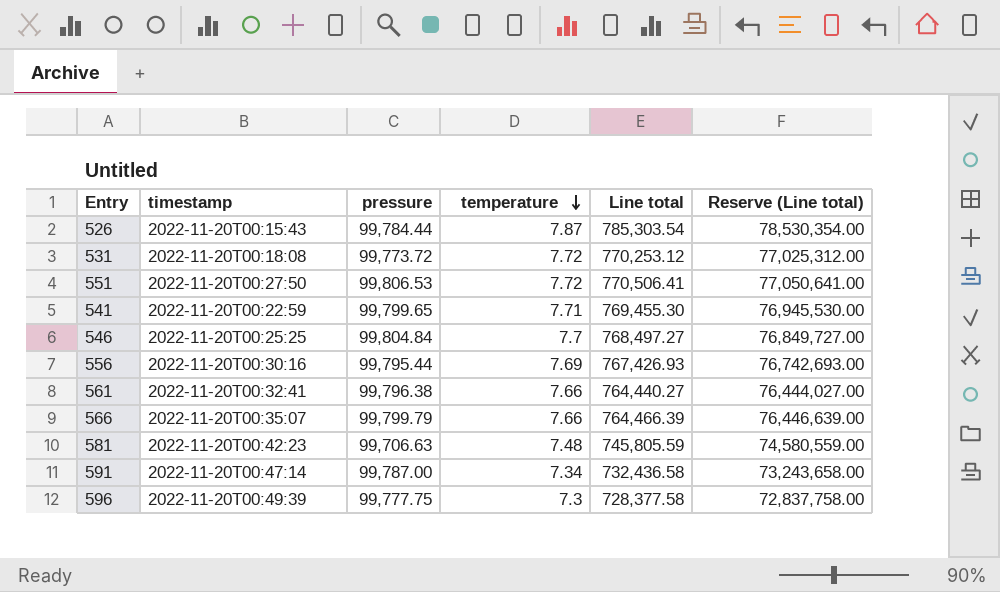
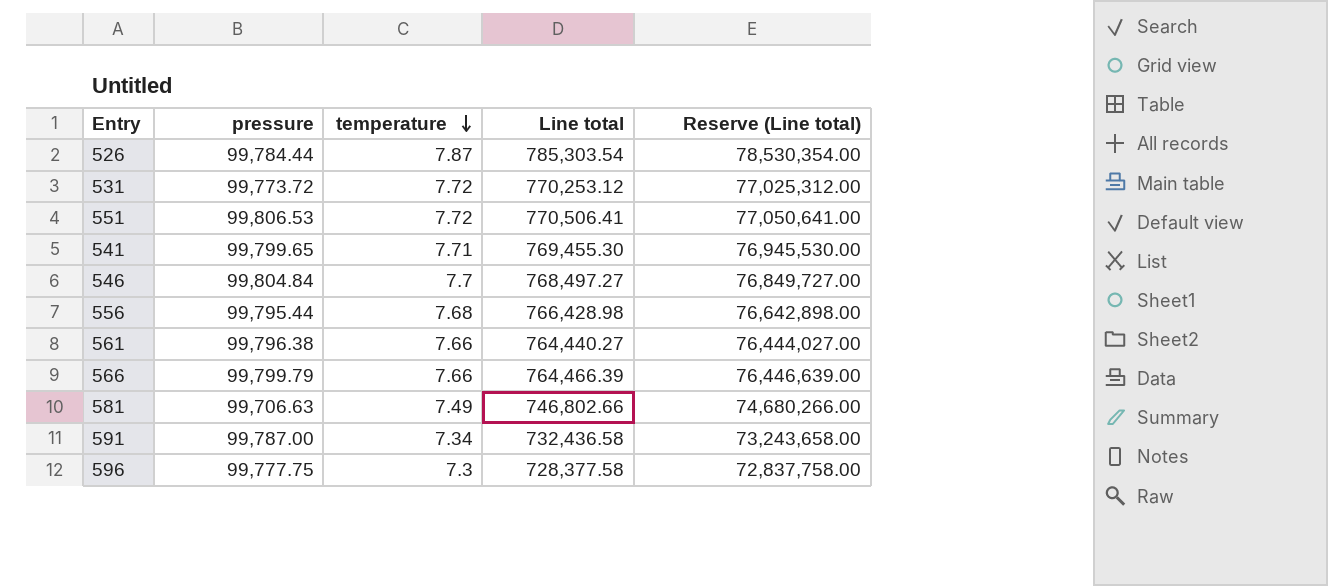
column timestamp | position: 2 -> none
556 | temperature: 7.69 -> 7.68
556 | Line total: 767,426.93 -> 766,428.98
556 | Reserve (Line total): 76,742,693.00 -> 76,642,898.00
581 | temperature: 7.48 -> 7.49
581 | Line total: 745,805.59 -> 746,802.66
581 | Reserve (Line total): 74,580,559.00 -> 74,680,266.00

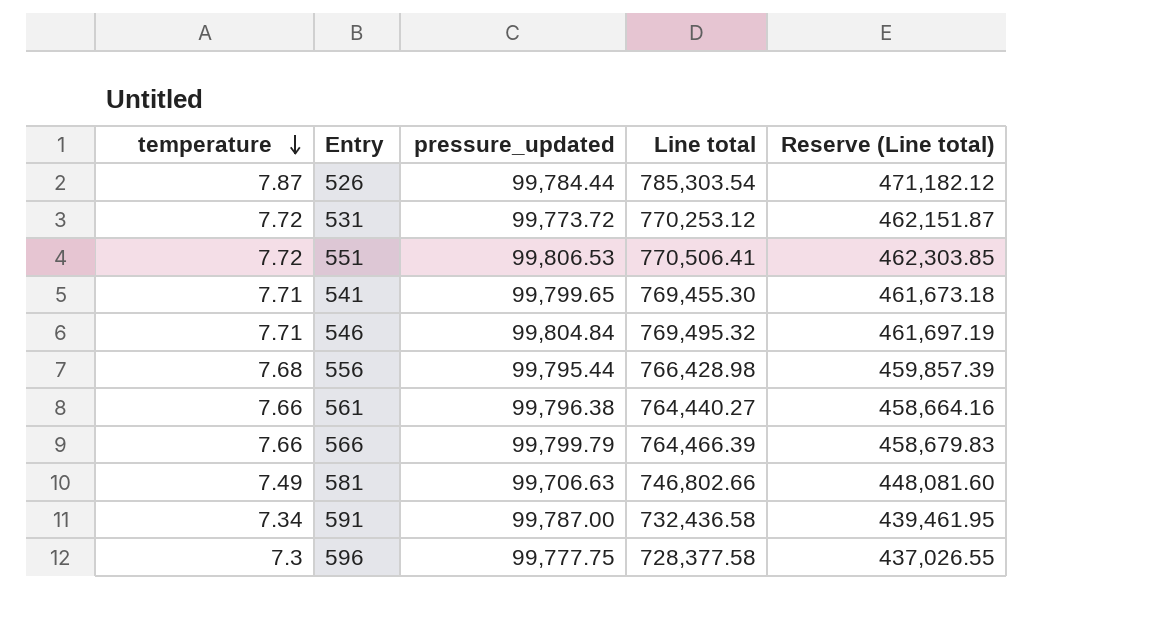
column temperature | position: 3 -> 1
column name: pressure -> pressure_updated
column Reserve (Line total) | formula: [Line total] * 100 -> [Line total] * 0.6
546 | temperature: 7.7 -> 7.71
546 | Line total: 768,497.27 -> 769,495.32

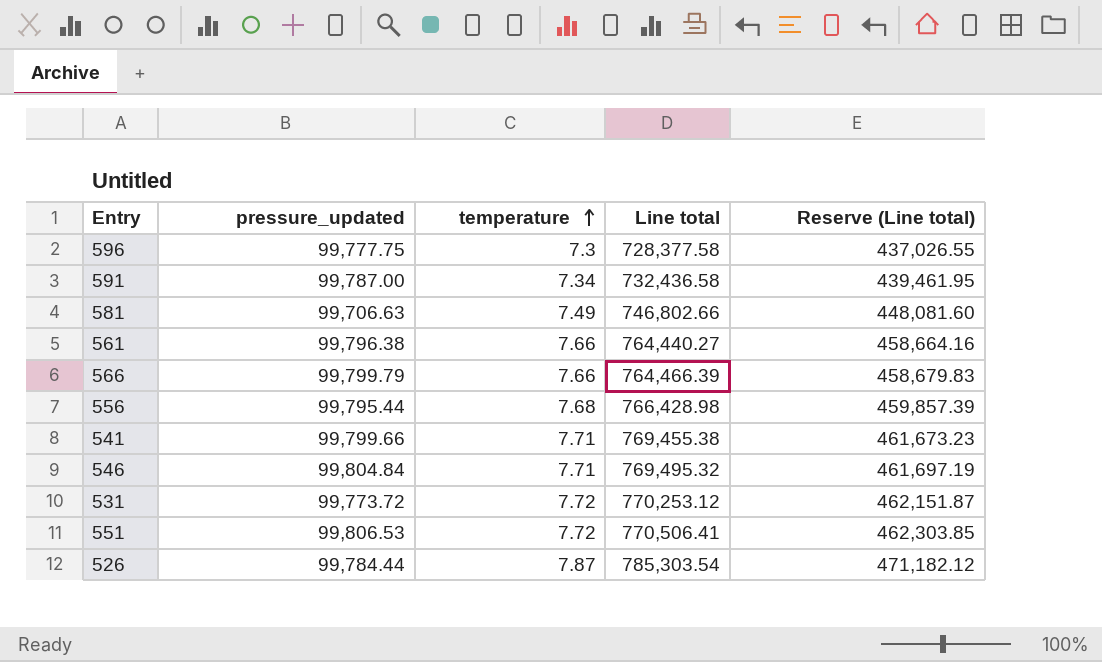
row order: temperature descending -> temperature ascending
column temperature | position: 1 -> 3
541 | pressure_updated: 99,799.65 -> 99,799.66
541 | Line total: 769,455.30 -> 769,455.38
541 | Reserve (Line total): 461,673.18 -> 461,673.23

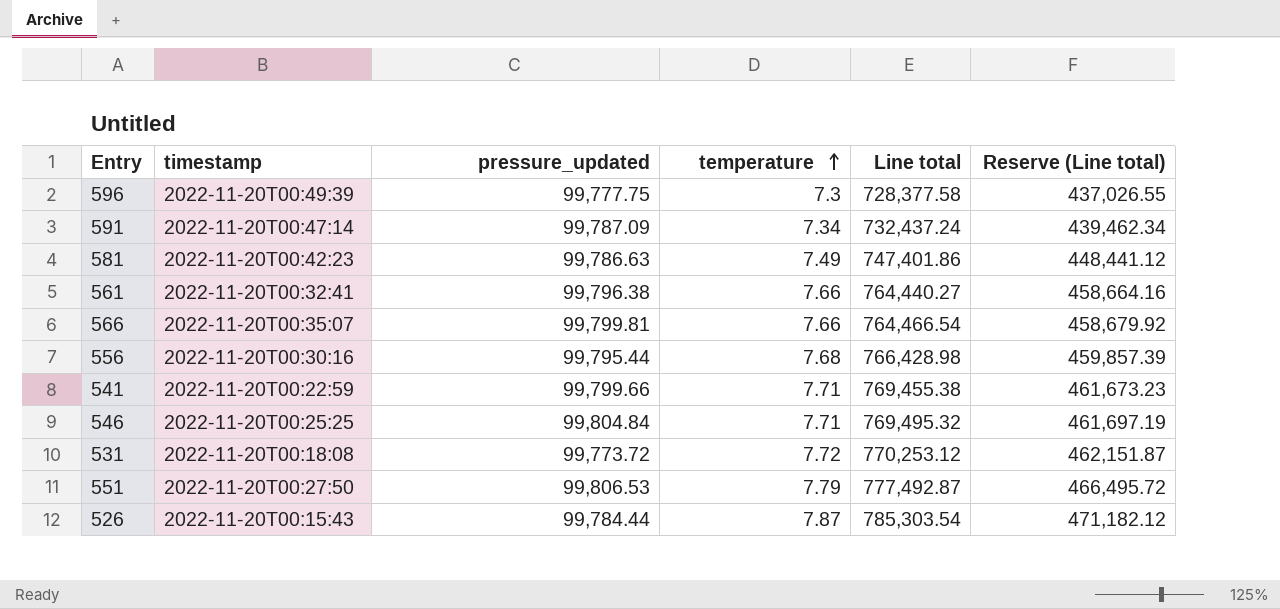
column timestamp | position: none -> 2
591 | pressure_updated: 99,787.00 -> 99,787.09
591 | Line total: 732,436.58 -> 732,437.24
591 | Reserve (Line total): 439,461.95 -> 439,462.34
581 | pressure_updated: 99,706.63 -> 99,786.63
581 | Line total: 746,802.66 -> 747,401.86
581 | Reserve (Line total): 448,081.60 -> 448,441.12
566 | pressure_updated: 99,799.79 -> 99,799.81
566 | Line total: 764,466.39 -> 764,466.54
566 | Reserve (Line total): 458,679.83 -> 458,679.92
551 | temperature: 7.72 -> 7.79
551 | Line total: 770,506.41 -> 777,492.87
551 | Reserve (Line total): 462,303.85 -> 466,495.72

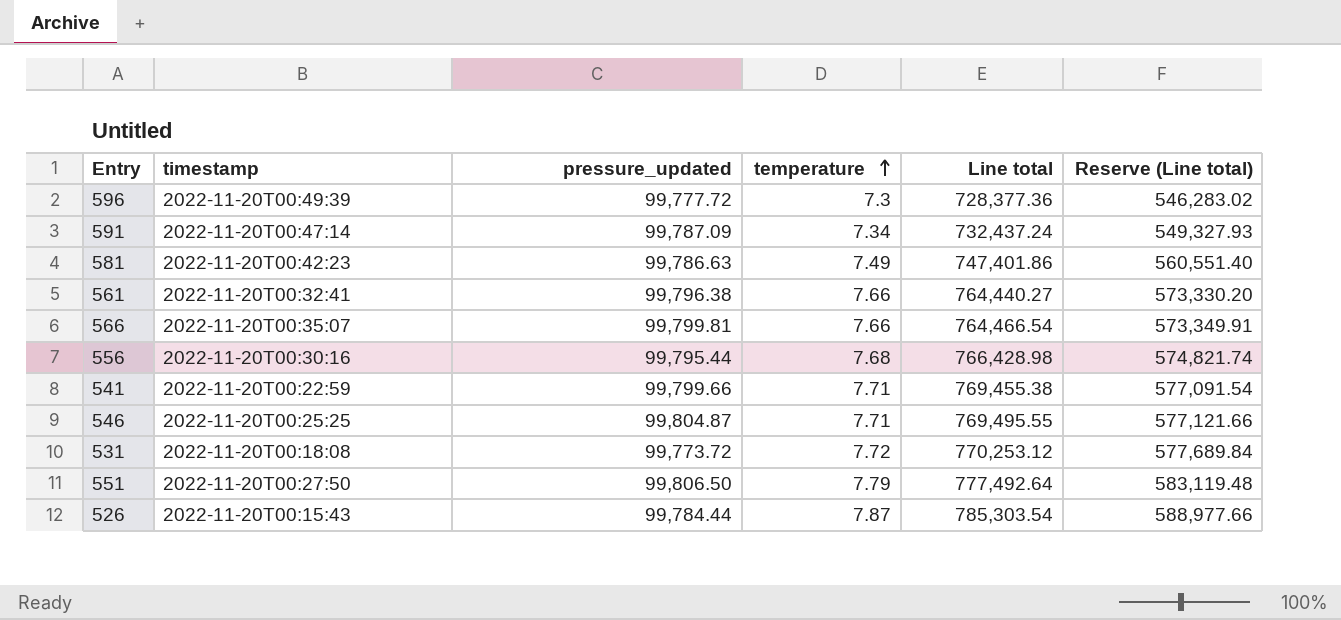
column Reserve (Line total) | formula: [Line total] * 0.6 -> [Line total] * 0.75
596 | pressure_updated: 99,777.75 -> 99,777.72
596 | Line total: 728,377.58 -> 728,377.36
546 | pressure_updated: 99,804.84 -> 99,804.87
546 | Line total: 769,495.32 -> 769,495.55
551 | pressure_updated: 99,806.53 -> 99,806.50
551 | Line total: 777,492.87 -> 777,492.64

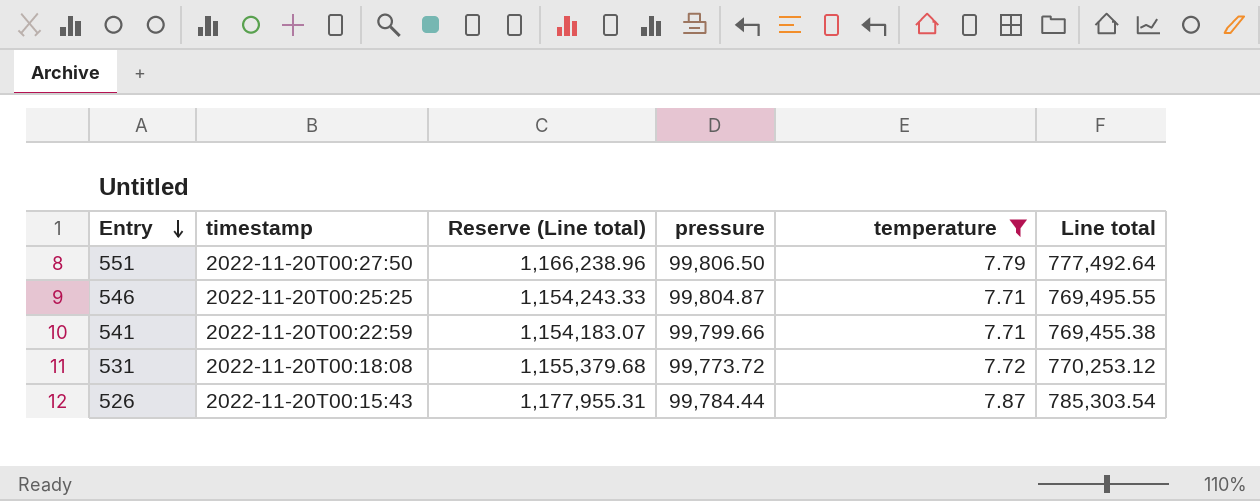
filter: none -> temperature >= 7.71
row order: temperature ascending -> Entry descending
column Reserve (Line total) | formula: [Line total] * 0.75 -> [Line total] * 1.5
column Reserve (Line total) | position: 6 -> 3
column name: pressure_updated -> pressure

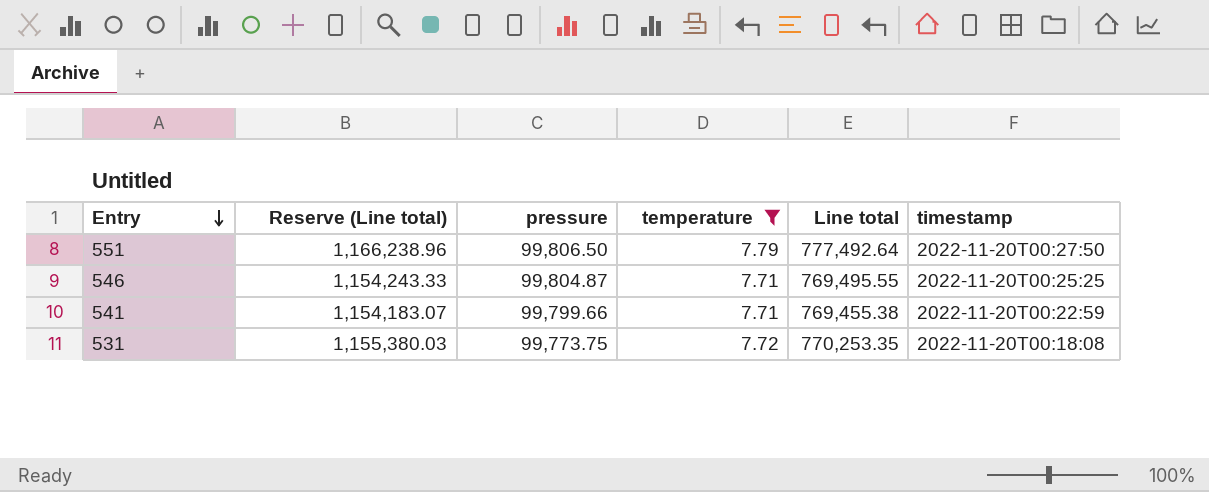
column timestamp | position: 2 -> 6
row 526: 2022-11-20T00:15:43 | 1,177,955.31 | 99,784.44 | 7.87 | 785,303.54 -> none
531 | Reserve (Line total): 1,155,379.68 -> 1,155,380.03
531 | pressure: 99,773.72 -> 99,773.75
531 | Line total: 770,253.12 -> 770,253.35

